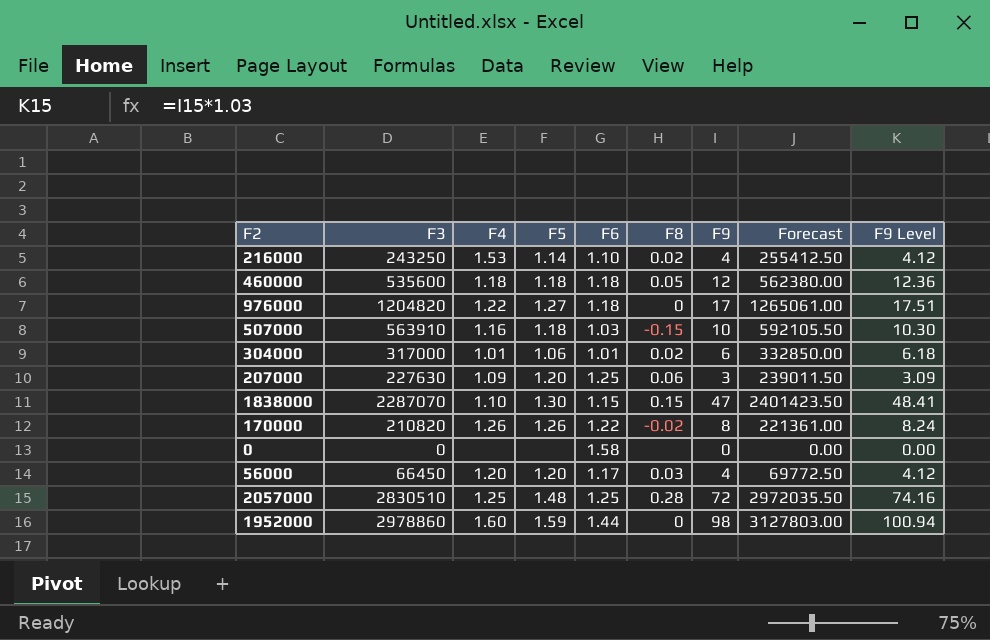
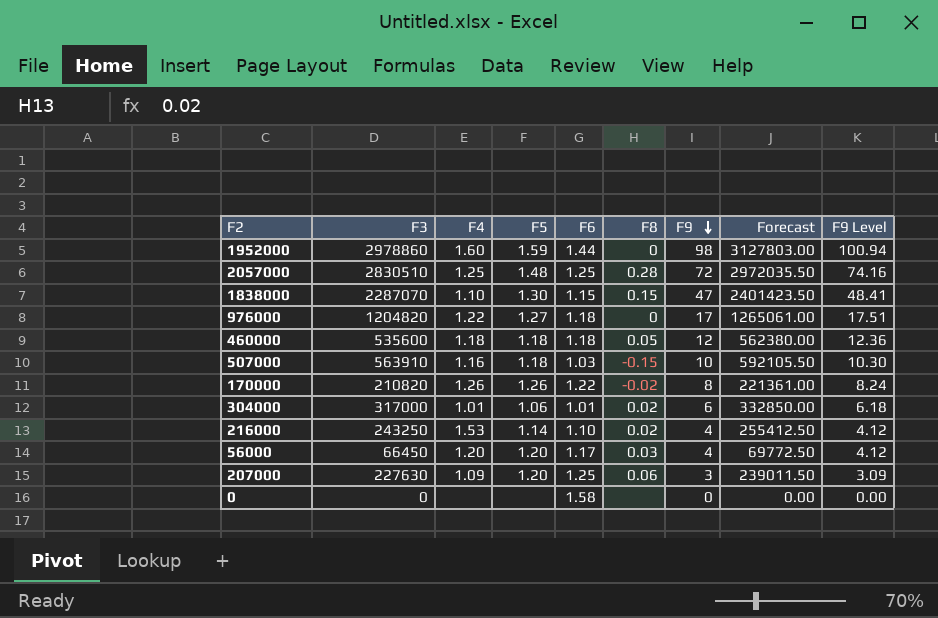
row order: none -> F9 descending

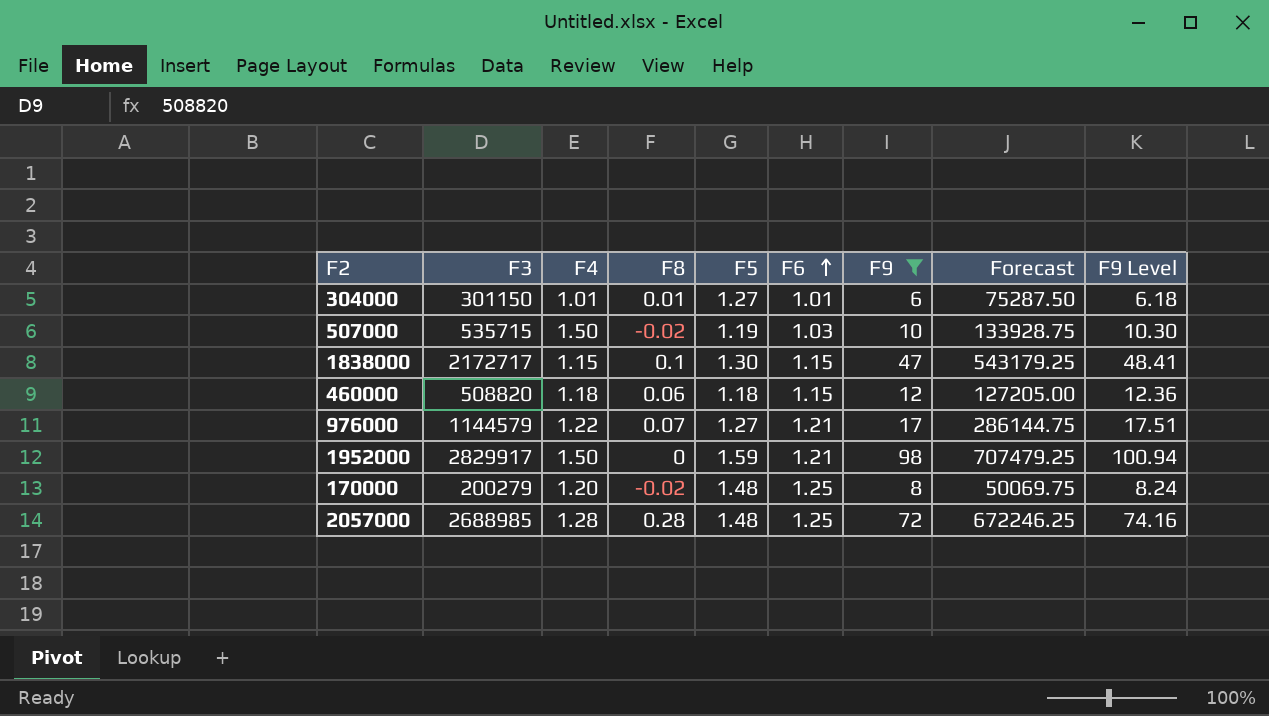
filter: none -> F9 >= 6
row order: F9 descending -> F6 ascending
column F8 | position: 6 -> 4
column Forecast | formula: [F3] * 1.05 -> [F3] * 0.25
304000 | F3: 317000 -> 301150
304000 | F8: 0.02 -> 0.01
304000 | F5: 1.06 -> 1.27
507000 | F3: 563910 -> 535715
507000 | F4: 1.16 -> 1.50
507000 | F8: -0.15 -> -0.02
507000 | F5: 1.18 -> 1.19
1838000 | F3: 2287070 -> 2172717
1838000 | F4: 1.10 -> 1.15
1838000 | F8: 0.15 -> 0.1
460000 | F3: 535600 -> 508820
460000 | F8: 0.05 -> 0.06
460000 | F6: 1.18 -> 1.15
976000 | F3: 1204820 -> 1144579
976000 | F8: 0 -> 0.07
976000 | F6: 1.18 -> 1.21
1952000 | F3: 2978860 -> 2829917
1952000 | F4: 1.60 -> 1.50
1952000 | F6: 1.44 -> 1.21
170000 | F3: 210820 -> 200279
170000 | F4: 1.26 -> 1.20
170000 | F5: 1.26 -> 1.48
170000 | F6: 1.22 -> 1.25
2057000 | F3: 2830510 -> 2688985
2057000 | F4: 1.25 -> 1.28

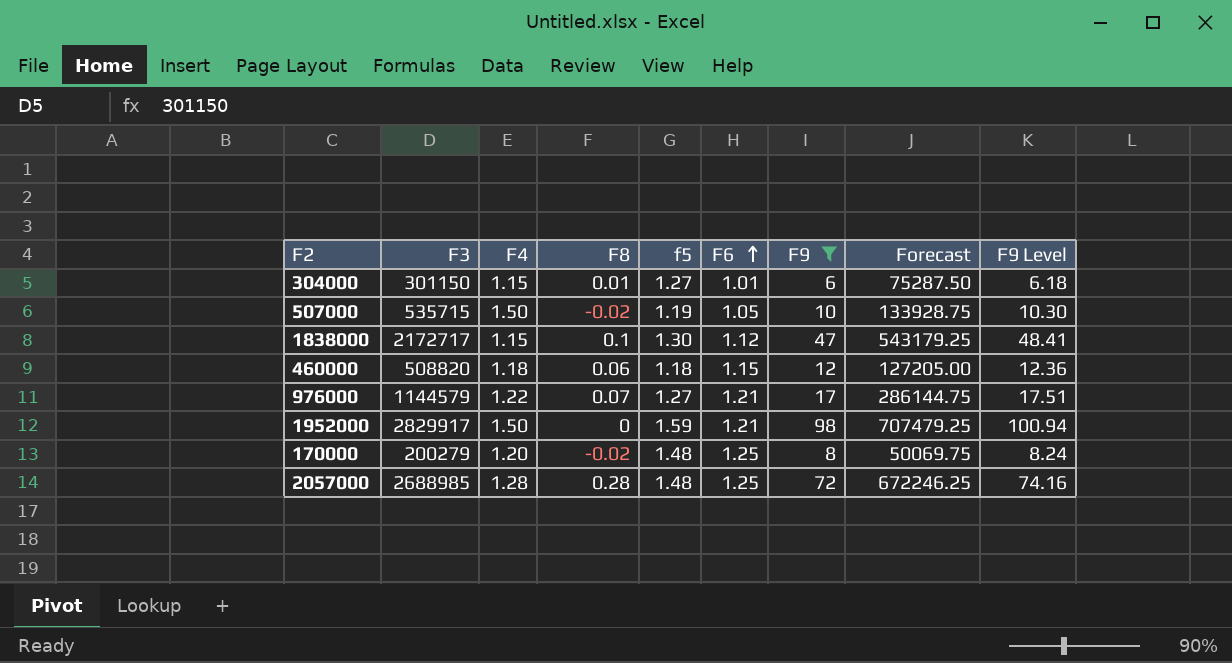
column name: F5 -> f5
304000 | F4: 1.01 -> 1.15
507000 | F6: 1.03 -> 1.05
1838000 | F6: 1.15 -> 1.12

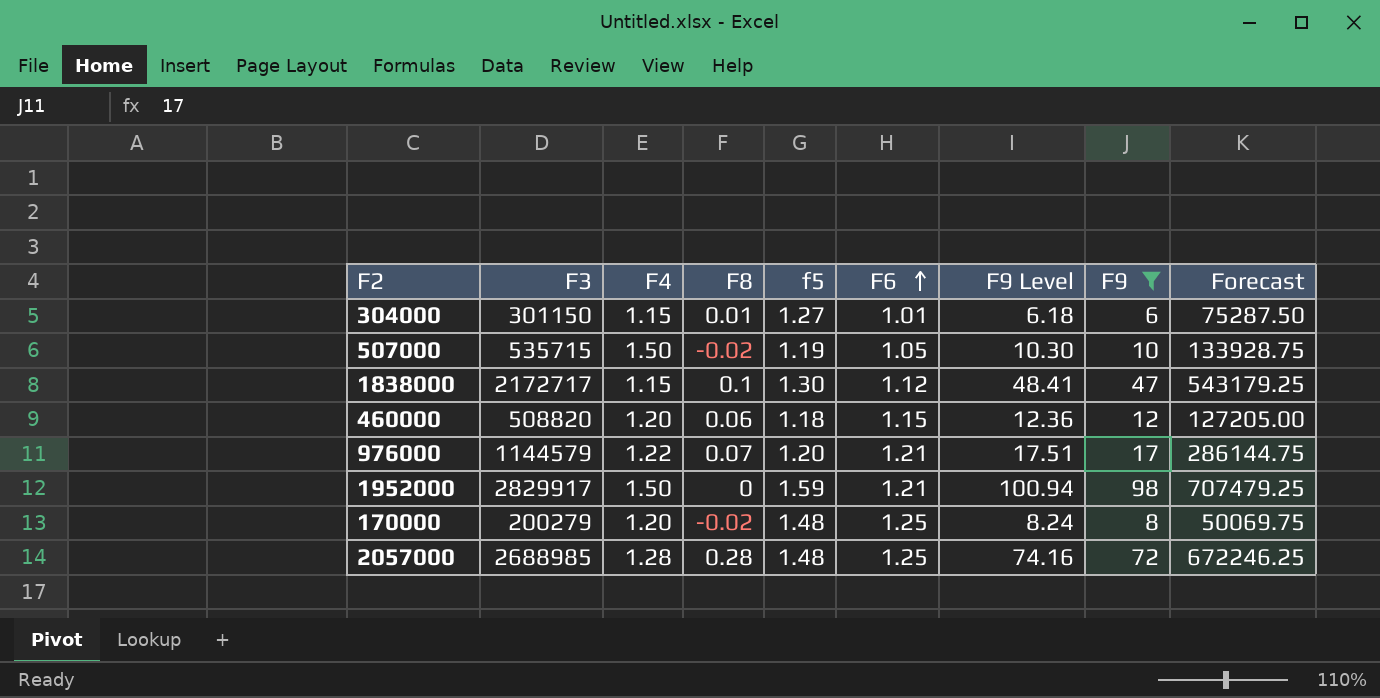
column F9 Level | position: 9 -> 7
460000 | F4: 1.18 -> 1.20
976000 | f5: 1.27 -> 1.20

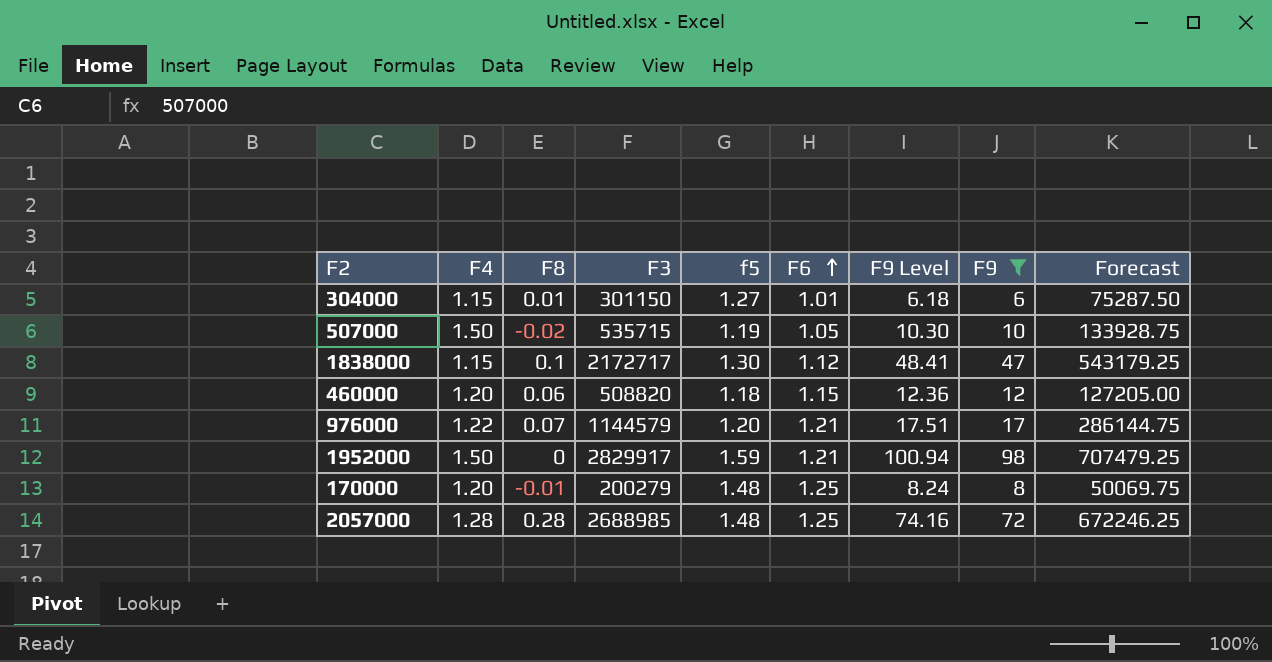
column F3 | position: 2 -> 4
170000 | F8: -0.02 -> -0.01

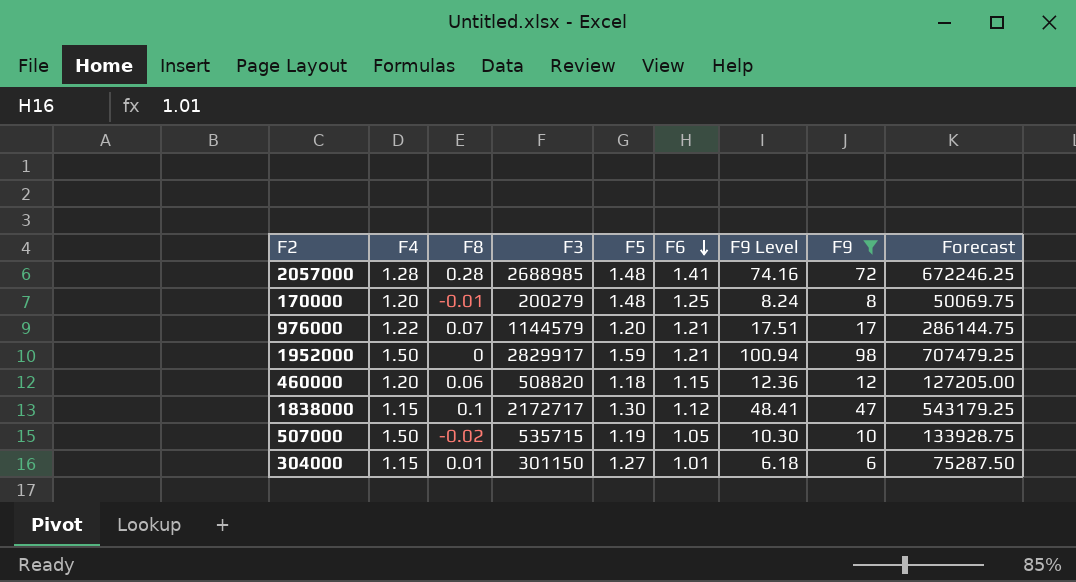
row order: F6 ascending -> F6 descending
column name: f5 -> F5
2057000 | F6: 1.25 -> 1.41

